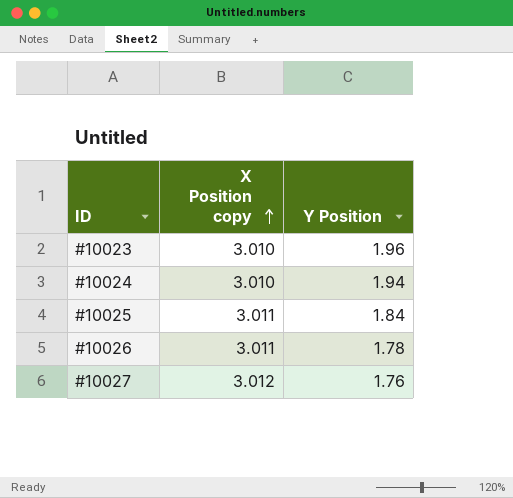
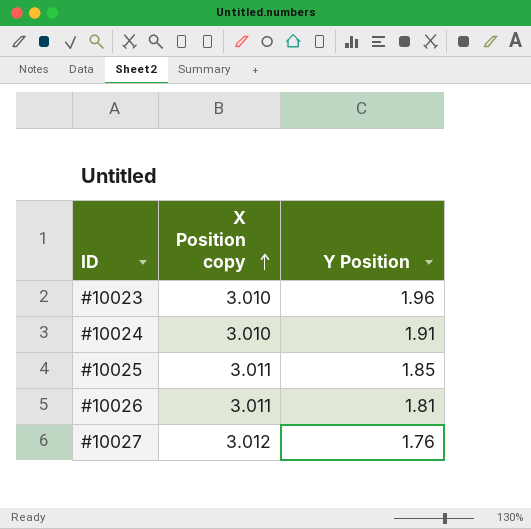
#10024 | Y Position: 1.94 -> 1.91
#10025 | Y Position: 1.84 -> 1.85
#10026 | Y Position: 1.78 -> 1.81

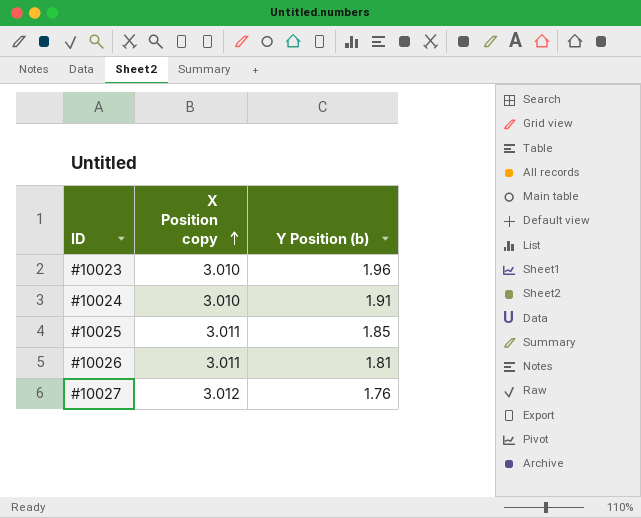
column name: Y Position -> Y Position (b)

